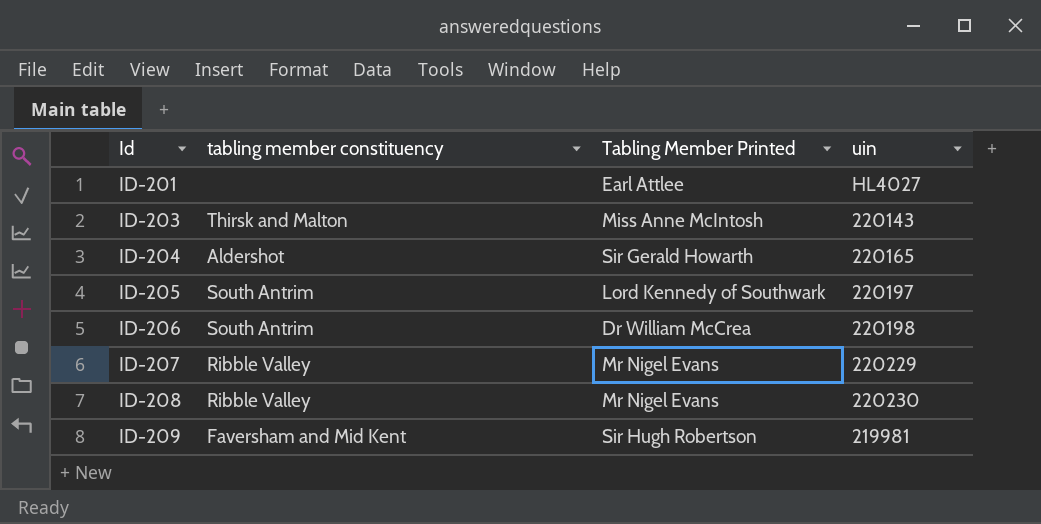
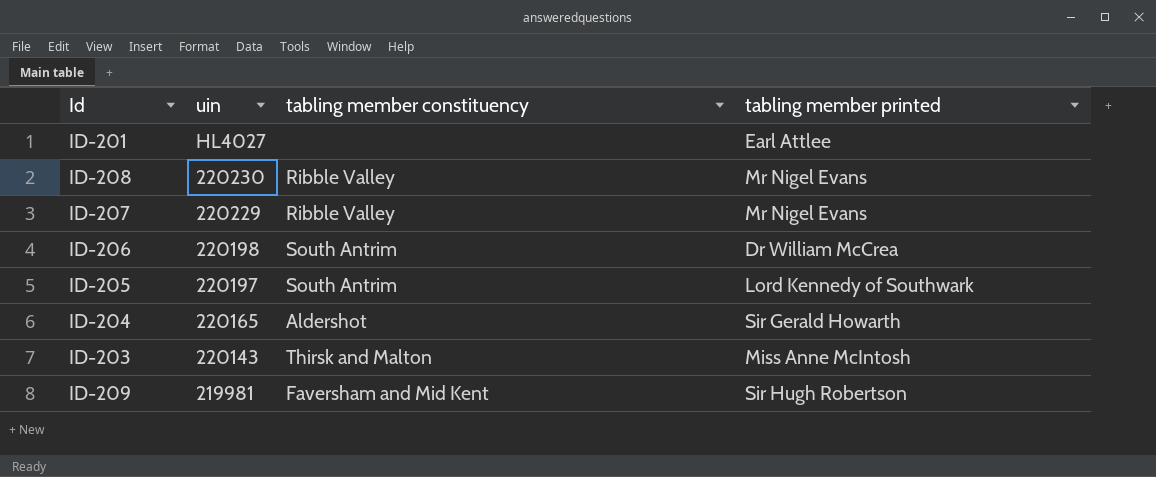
row order: Id ascending -> uin descending
column uin | position: 4 -> 2
column name: Tabling Member Printed -> tabling member printed

